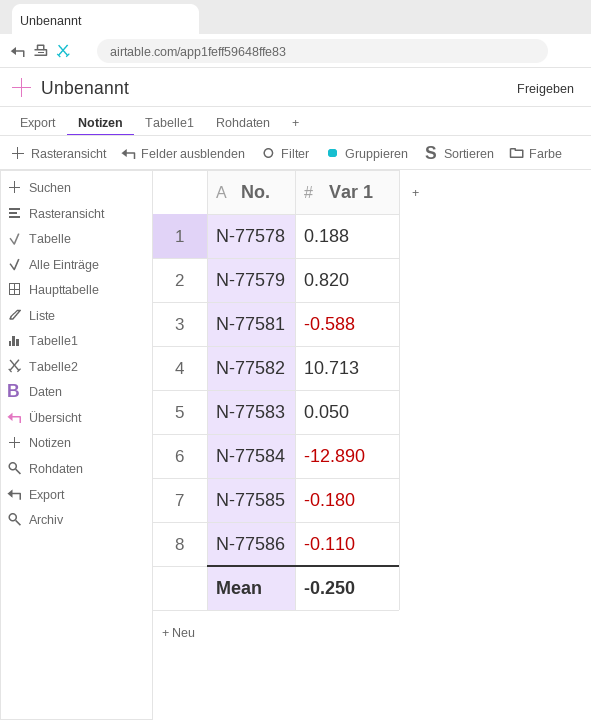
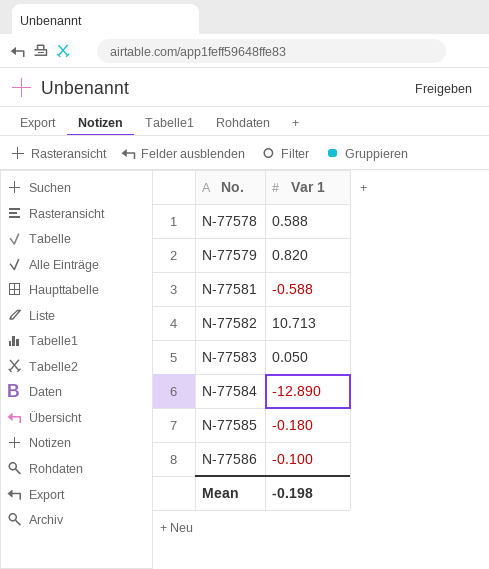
N-77578 | Var 1: 0.188 -> 0.588
N-77586 | Var 1: -0.110 -> -0.100
Mean | Var 1: -0.250 -> -0.198

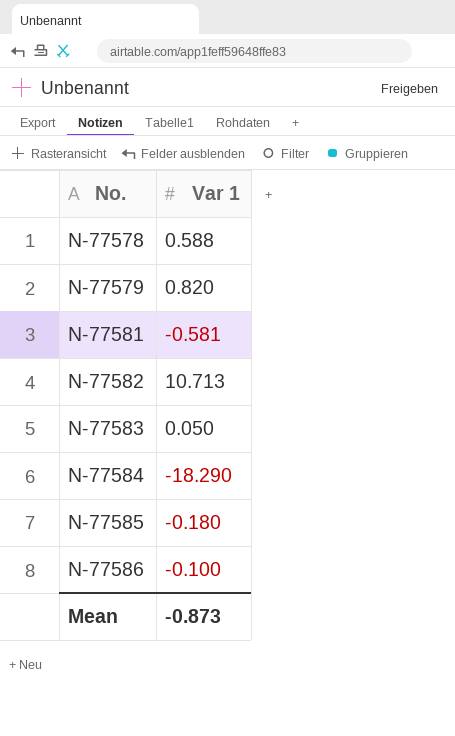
N-77581 | Var 1: -0.588 -> -0.581
N-77584 | Var 1: -12.890 -> -18.290
Mean | Var 1: -0.198 -> -0.873

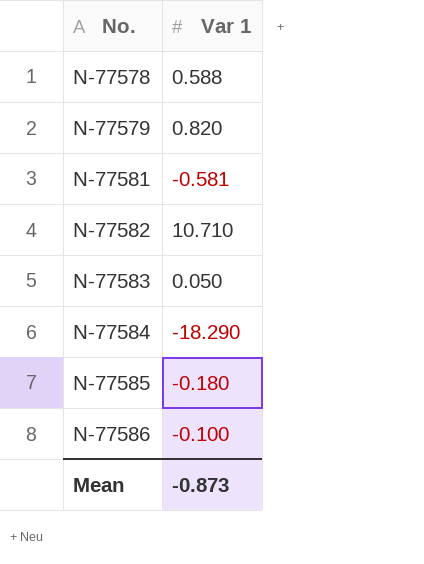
N-77582 | Var 1: 10.713 -> 10.710

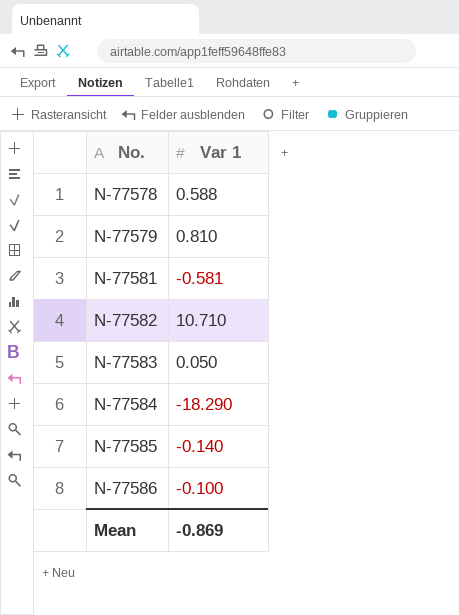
N-77579 | Var 1: 0.820 -> 0.810
N-77585 | Var 1: -0.180 -> -0.140
Mean | Var 1: -0.873 -> -0.869

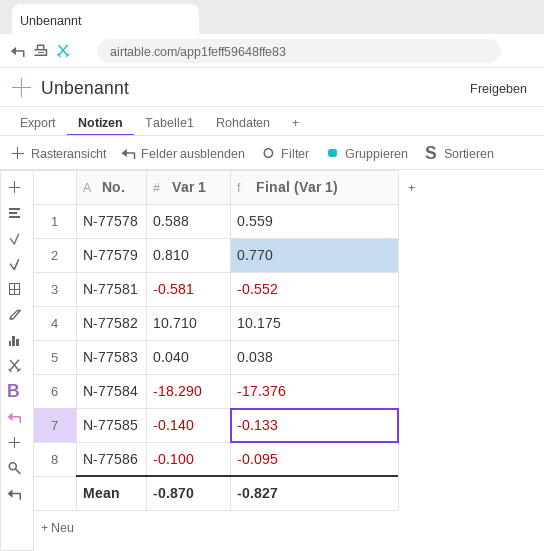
column Final (Var 1) | formula: none -> [Var 1] * 0.95
N-77583 | Var 1: 0.050 -> 0.040
Mean | Var 1: -0.869 -> -0.870

